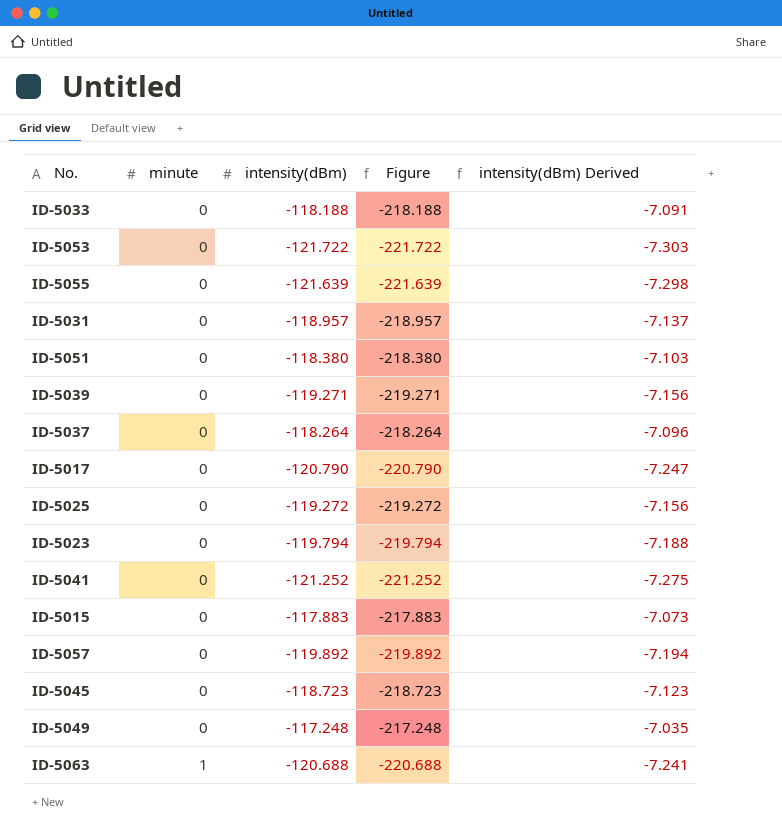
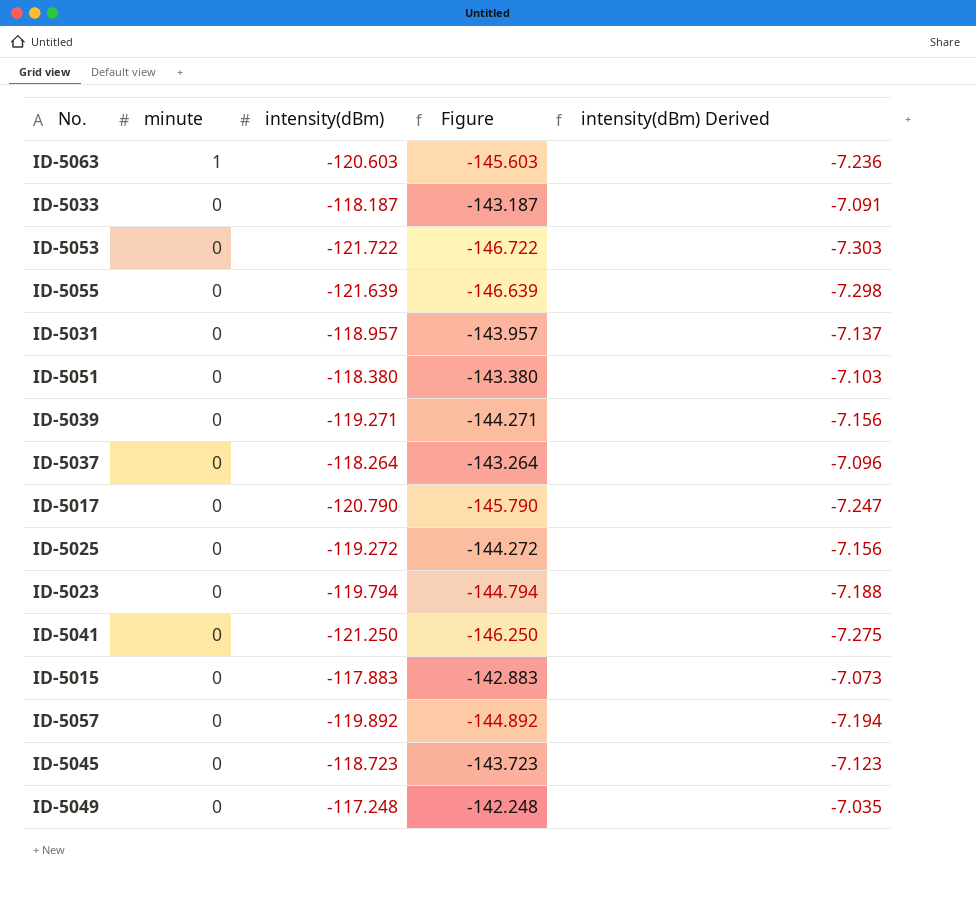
row order: minute ascending -> minute descending
column Figure | formula: [intensity(dBm)] - 100 -> [intensity(dBm)] - 25
ID-5063 | intensity(dBm): -120.688 -> -120.603
ID-5063 | intensity(dBm) Derived: -7.241 -> -7.236
ID-5033 | intensity(dBm): -118.188 -> -118.187
ID-5041 | intensity(dBm): -121.252 -> -121.250

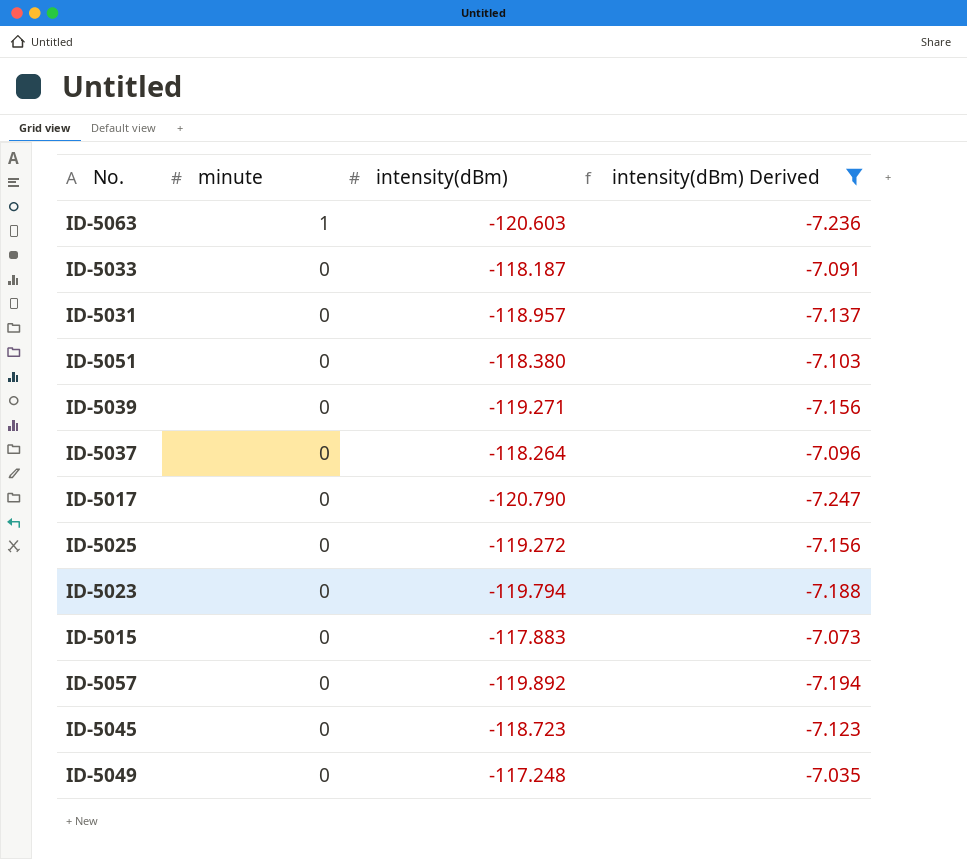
filter: none -> intensity(dBm) Derived >= -7.247
column Figure | formula: [intensity(dBm)] - 25 -> none

